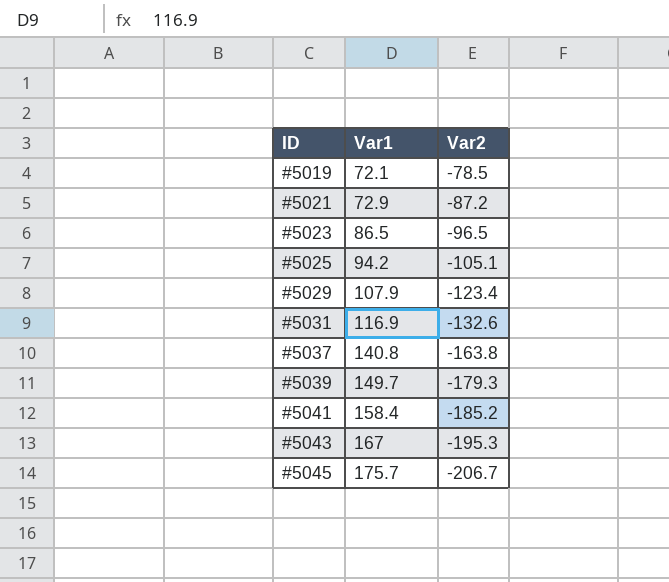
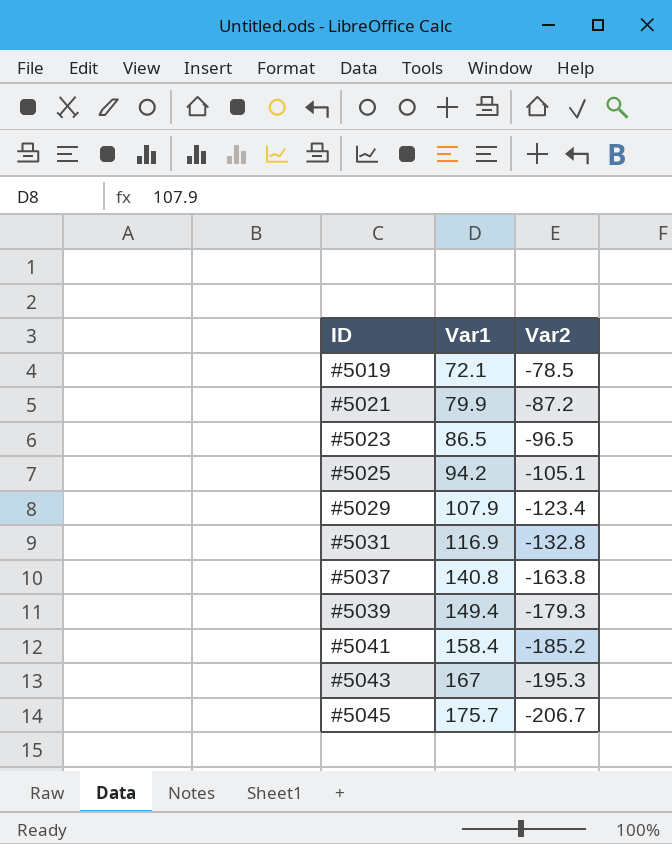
#5021 | Var1: 72.9 -> 79.9
#5031 | Var2: -132.6 -> -132.8
#5039 | Var1: 149.7 -> 149.4

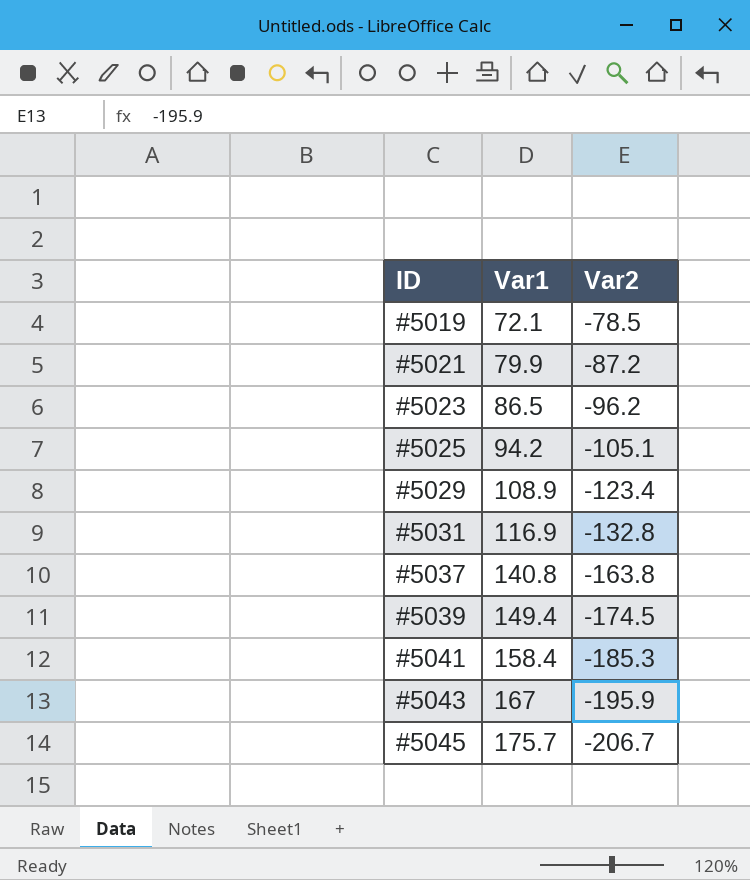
#5023 | Var2: -96.5 -> -96.2
#5029 | Var1: 107.9 -> 108.9
#5039 | Var2: -179.3 -> -174.5
#5041 | Var2: -185.2 -> -185.3
#5043 | Var2: -195.3 -> -195.9

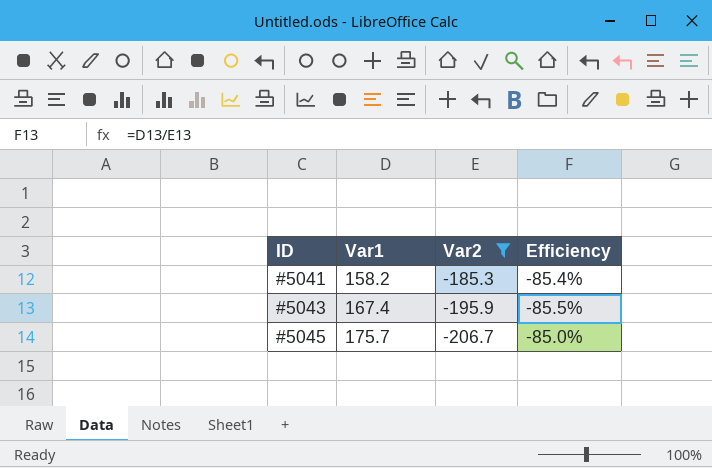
filter: none -> Var2 <= -185.3
column Efficiency | formula: none -> [Var1] / [Var2]
#5041 | Var1: 158.4 -> 158.2
#5043 | Var1: 167 -> 167.4

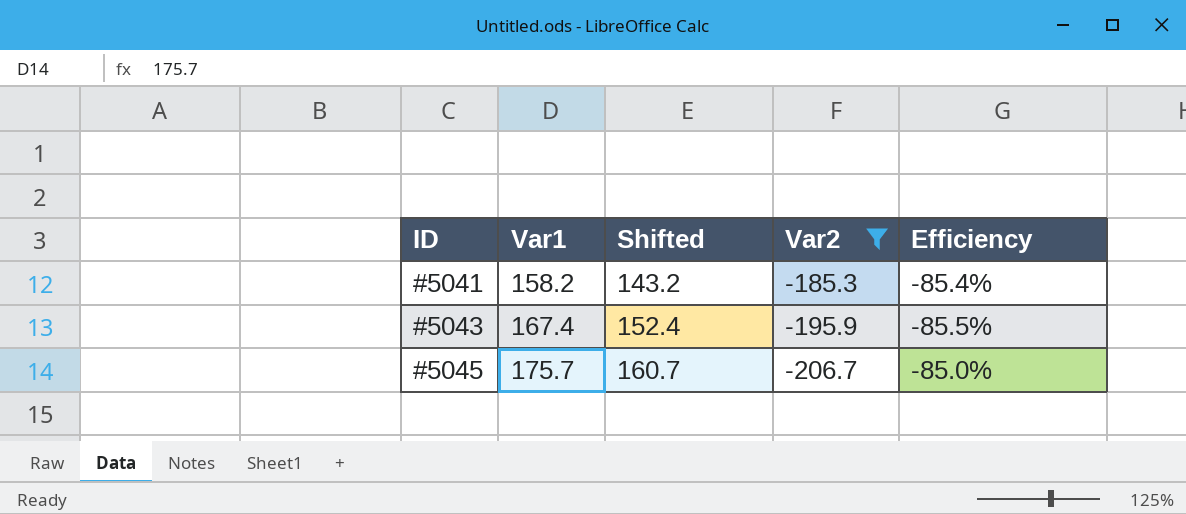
column Shifted | formula: none -> [Var1] - 15

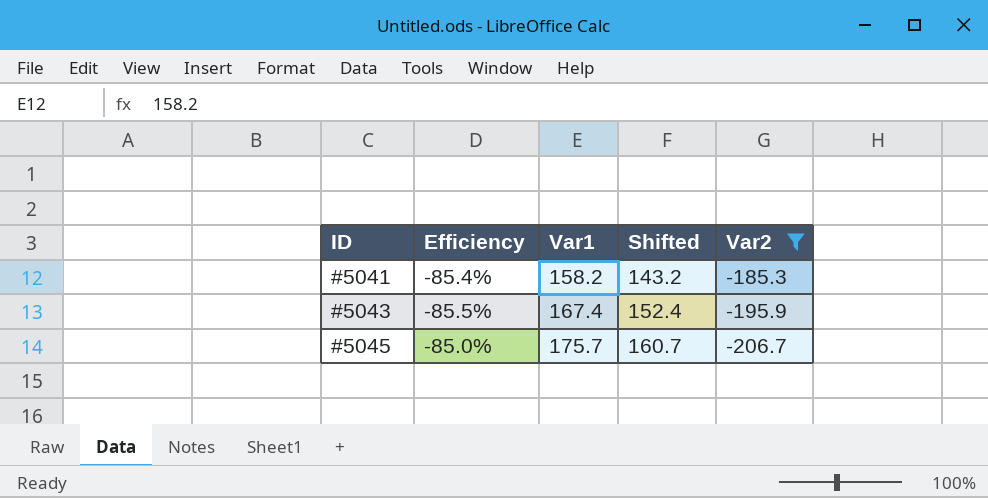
column Efficiency | position: 5 -> 2

